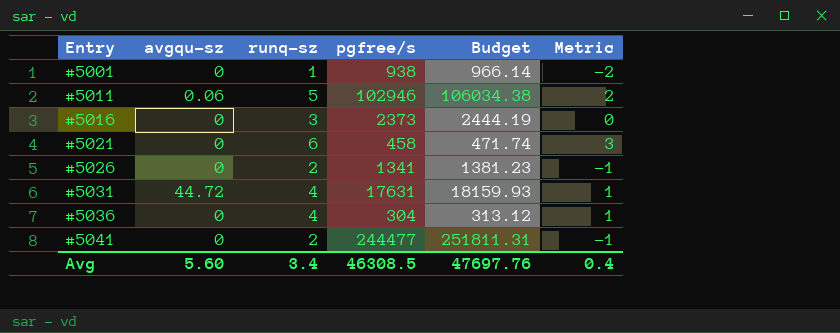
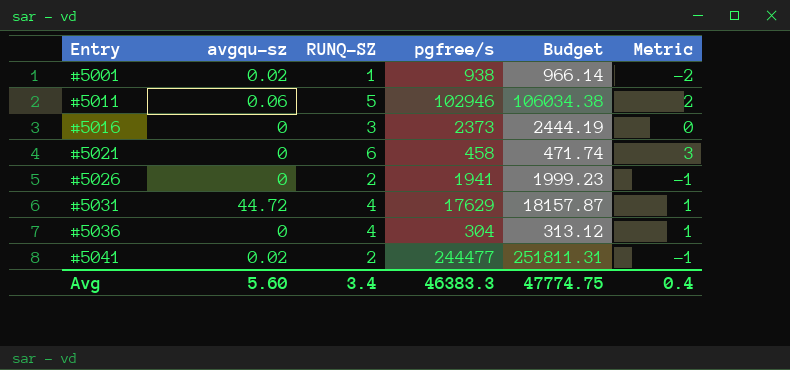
column name: runq-sz -> RUNQ-SZ
#5001 | avgqu-sz: 0 -> 0.02
#5026 | pgfree/s: 1341 -> 1941
#5026 | Budget: 1381.23 -> 1999.23
#5031 | pgfree/s: 17631 -> 17629
#5031 | Budget: 18159.93 -> 18157.87
#5041 | avgqu-sz: 0 -> 0.02
Avg | pgfree/s: 46308.5 -> 46383.3
Avg | Budget: 47697.76 -> 47774.75

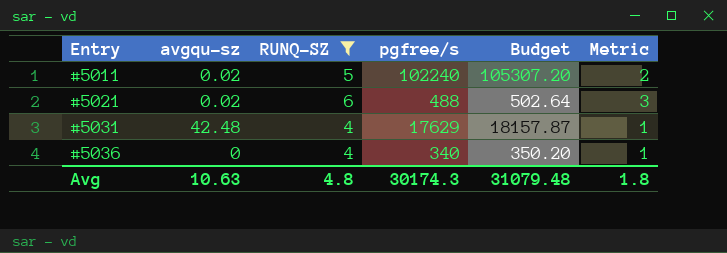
filter: none -> RUNQ-SZ >= 4
#5011 | avgqu-sz: 0.06 -> 0.02
#5011 | pgfree/s: 102946 -> 102240
#5011 | Budget: 106034.38 -> 105307.20
#5021 | avgqu-sz: 0 -> 0.02
#5021 | pgfree/s: 458 -> 488
#5021 | Budget: 471.74 -> 502.64
#5031 | avgqu-sz: 44.72 -> 42.48
#5036 | pgfree/s: 304 -> 340
#5036 | Budget: 313.12 -> 350.20
Avg | avgqu-sz: 5.60 -> 10.63
Avg | RUNQ-SZ: 3.4 -> 4.8
Avg | pgfree/s: 46383.3 -> 30174.3
Avg | Budget: 47774.75 -> 31079.48
Avg | Metric: 0.4 -> 1.8

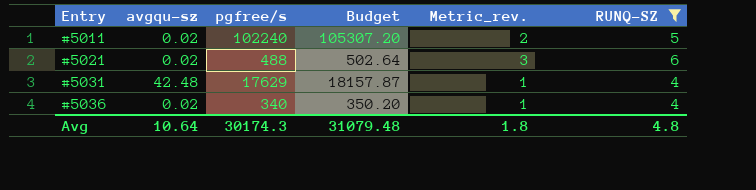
column name: Metric -> Metric_rev.
column RUNQ-SZ | position: 3 -> 6
#5036 | avgqu-sz: 0 -> 0.02
Avg | avgqu-sz: 10.63 -> 10.64

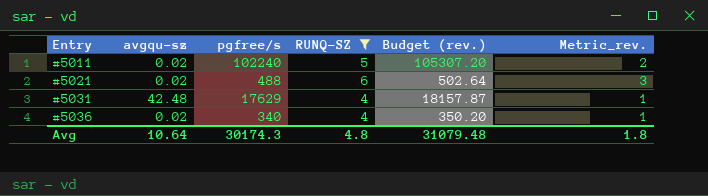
column RUNQ-SZ | position: 6 -> 4
column name: Budget -> Budget (rev.)

